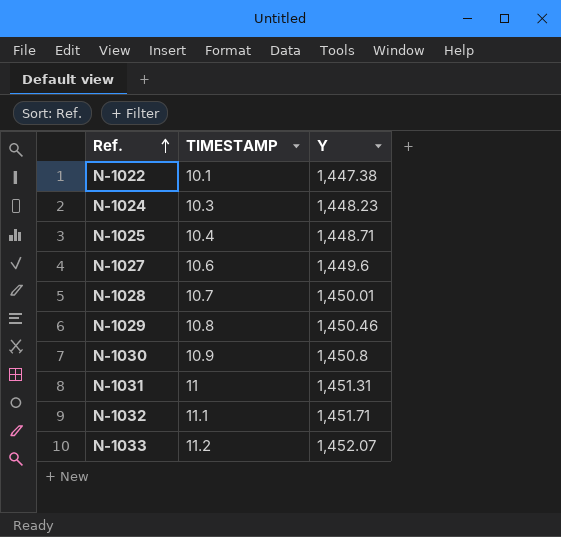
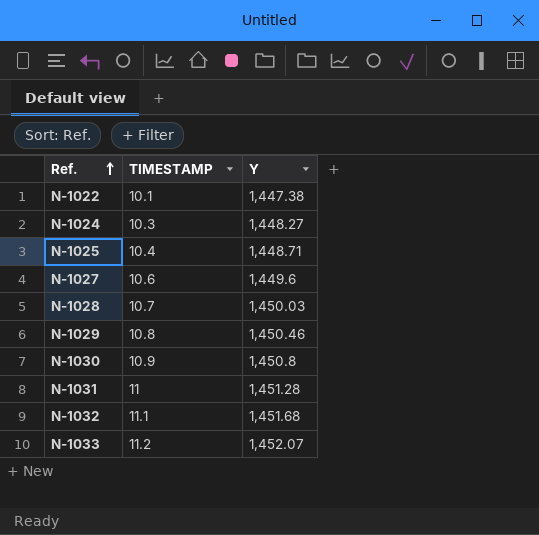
N-1024 | Y: 1,448.23 -> 1,448.27
N-1028 | Y: 1,450.01 -> 1,450.03
N-1031 | Y: 1,451.31 -> 1,451.28
N-1032 | Y: 1,451.71 -> 1,451.68

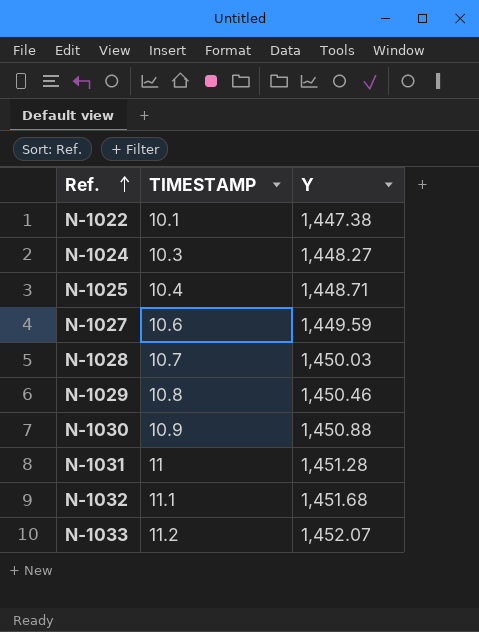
N-1027 | Y: 1,449.6 -> 1,449.59
N-1030 | Y: 1,450.8 -> 1,450.88

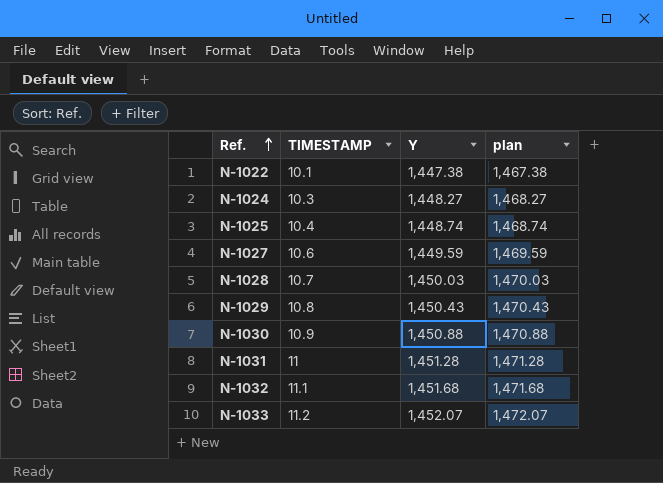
column plan | formula: none -> [Y] + 20
N-1025 | Y: 1,448.71 -> 1,448.74
N-1029 | Y: 1,450.46 -> 1,450.43

